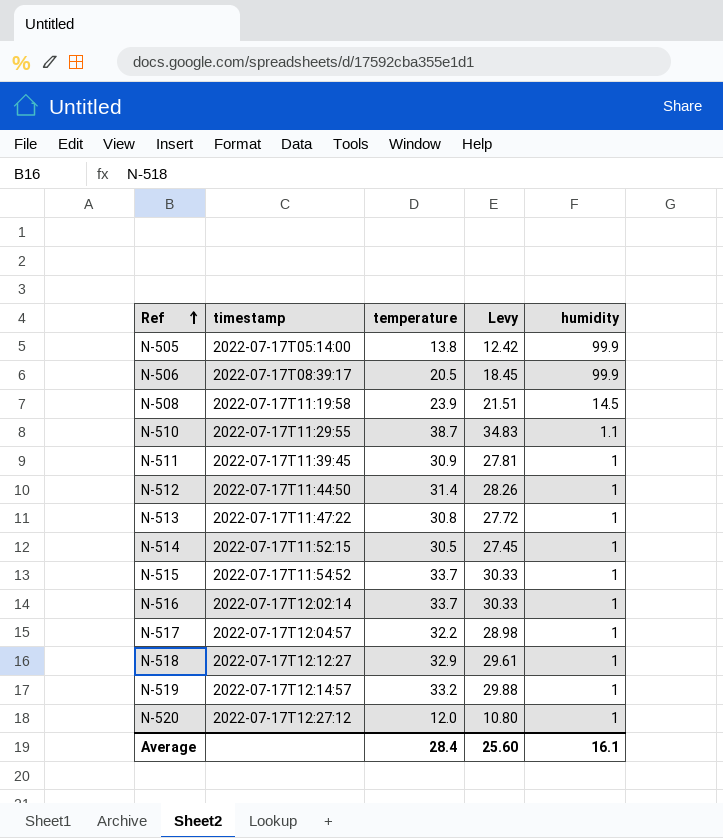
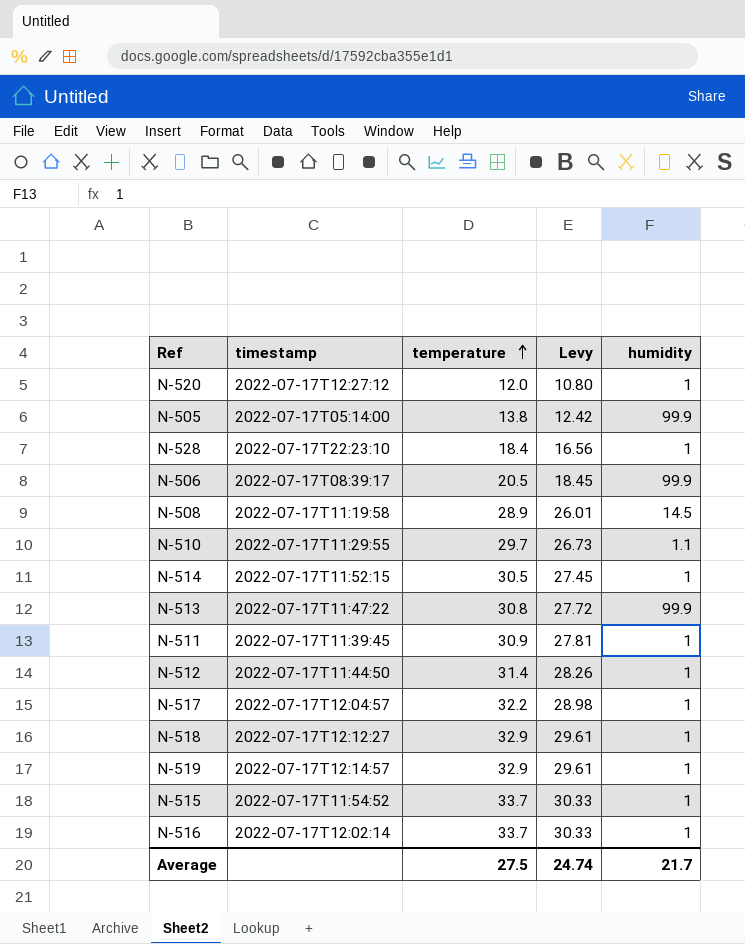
row order: Ref ascending -> temperature ascending
row N-528: none -> 2022-07-17T22:23:10 | 18.4 | 16.56 | 1
N-508 | temperature: 23.9 -> 28.9
N-508 | Levy: 21.51 -> 26.01
N-510 | temperature: 38.7 -> 29.7
N-510 | Levy: 34.83 -> 26.73
N-513 | humidity: 1 -> 99.9
N-519 | temperature: 33.2 -> 32.9
N-519 | Levy: 29.88 -> 29.61
Average | temperature: 28.4 -> 27.5
Average | Levy: 25.60 -> 24.74
Average | humidity: 16.1 -> 21.7

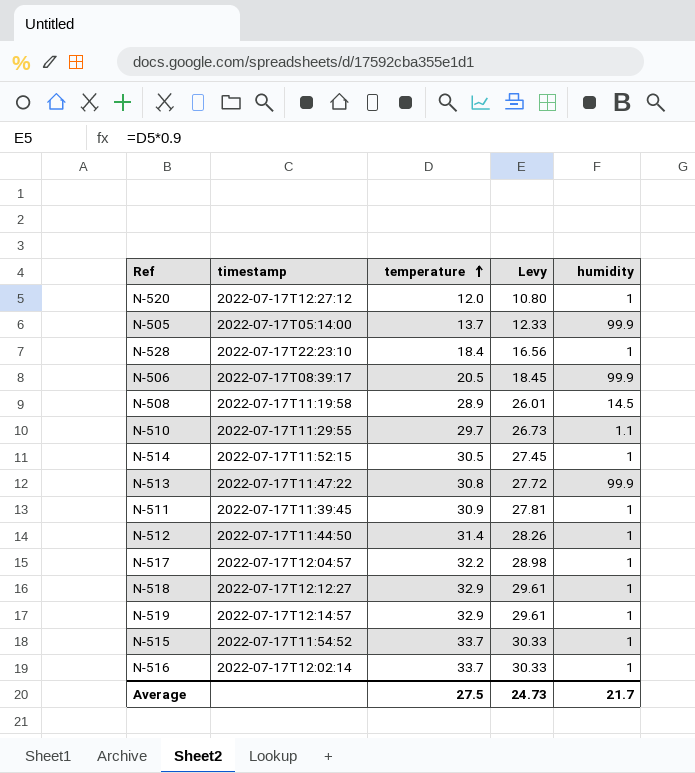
N-505 | temperature: 13.8 -> 13.7
N-505 | Levy: 12.42 -> 12.33
Average | Levy: 24.74 -> 24.73

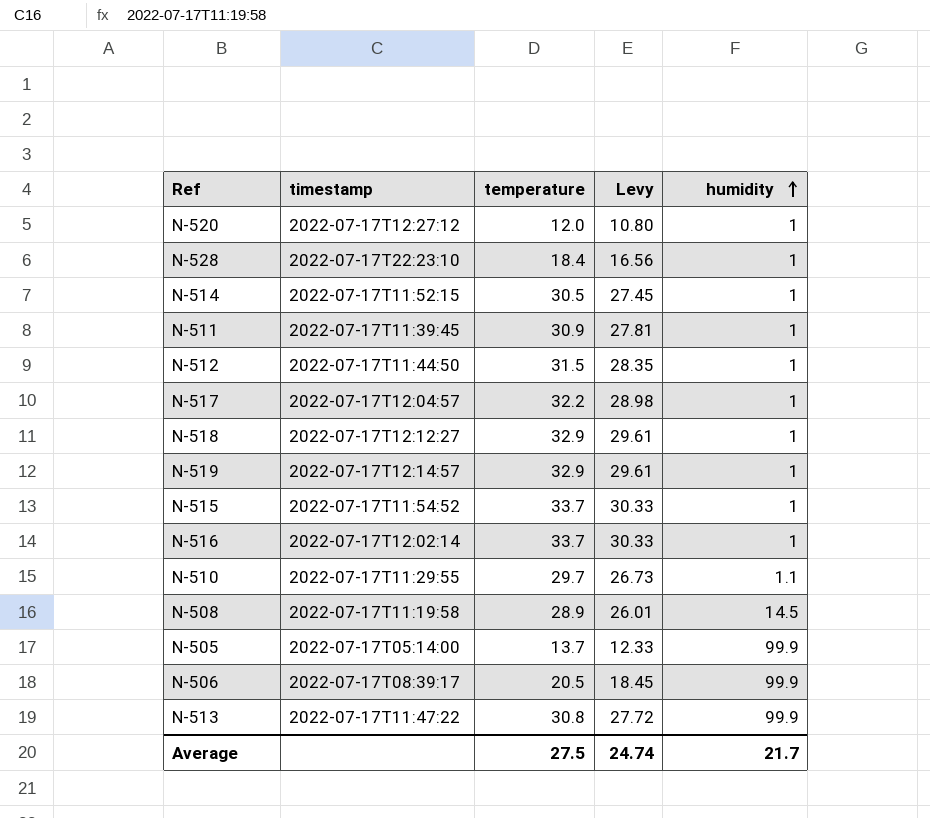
row order: temperature ascending -> humidity ascending
N-512 | temperature: 31.4 -> 31.5
N-512 | Levy: 28.26 -> 28.35
Average | Levy: 24.73 -> 24.74

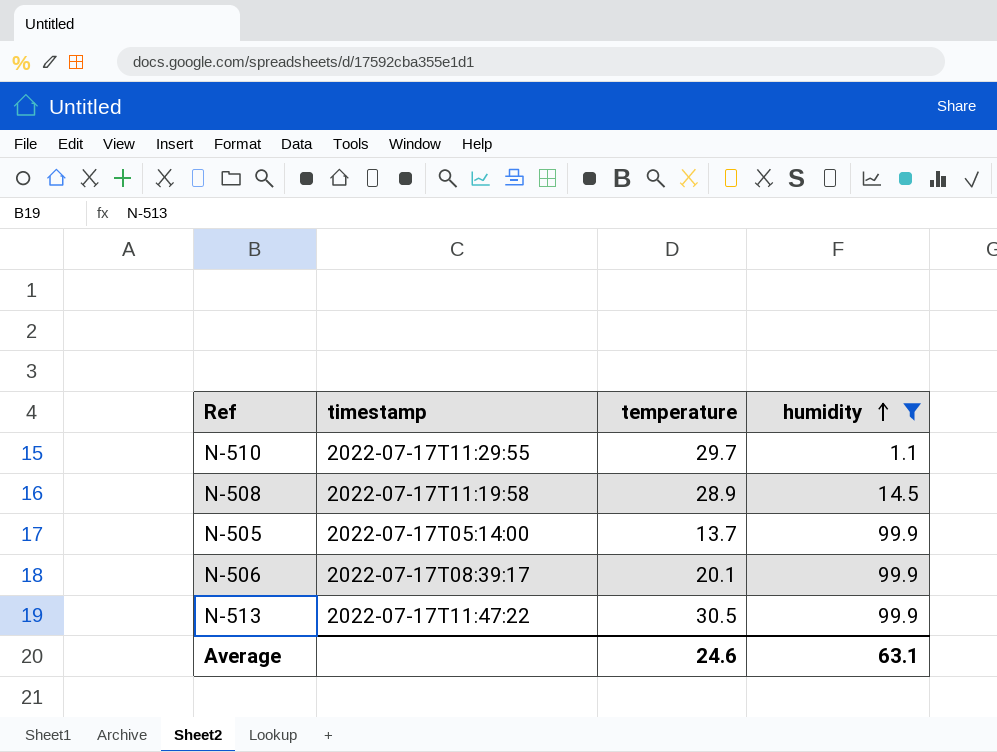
filter: none -> humidity != 1
column Levy | formula: [temperature] * 0.9 -> none
N-506 | temperature: 20.5 -> 20.1
N-513 | temperature: 30.8 -> 30.5
Average | temperature: 27.5 -> 24.6
Average | humidity: 21.7 -> 63.1

